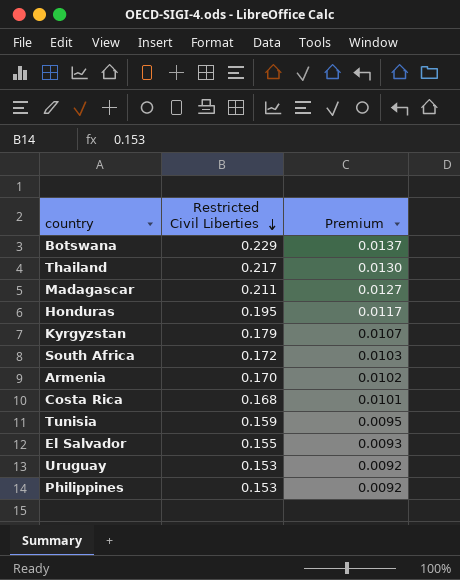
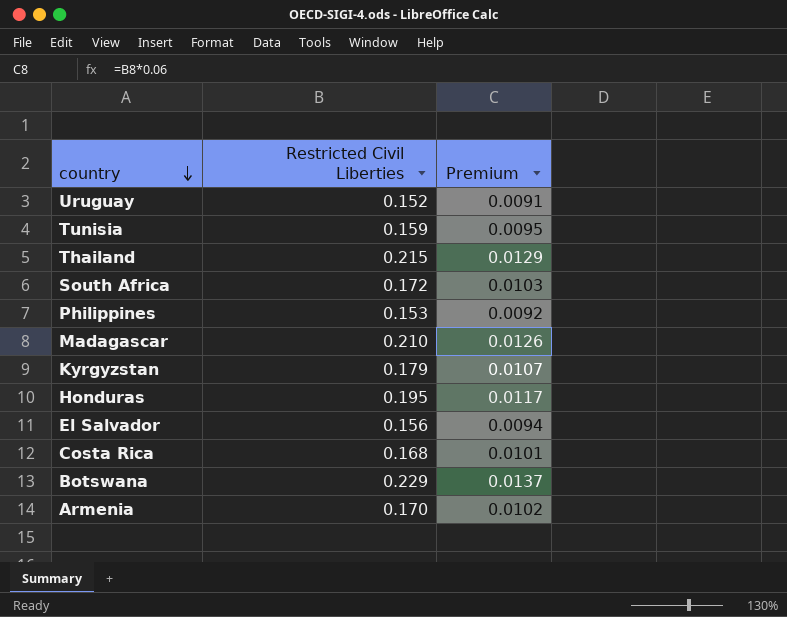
row order: Restricted Civil Liberties descending -> country descending
Uruguay | Restricted Civil Liberties: 0.153 -> 0.152
Uruguay | Premium: 0.0092 -> 0.0091
Thailand | Restricted Civil Liberties: 0.217 -> 0.215
Thailand | Premium: 0.0130 -> 0.0129
Madagascar | Restricted Civil Liberties: 0.211 -> 0.210
Madagascar | Premium: 0.0127 -> 0.0126
El Salvador | Restricted Civil Liberties: 0.155 -> 0.156
El Salvador | Premium: 0.0093 -> 0.0094

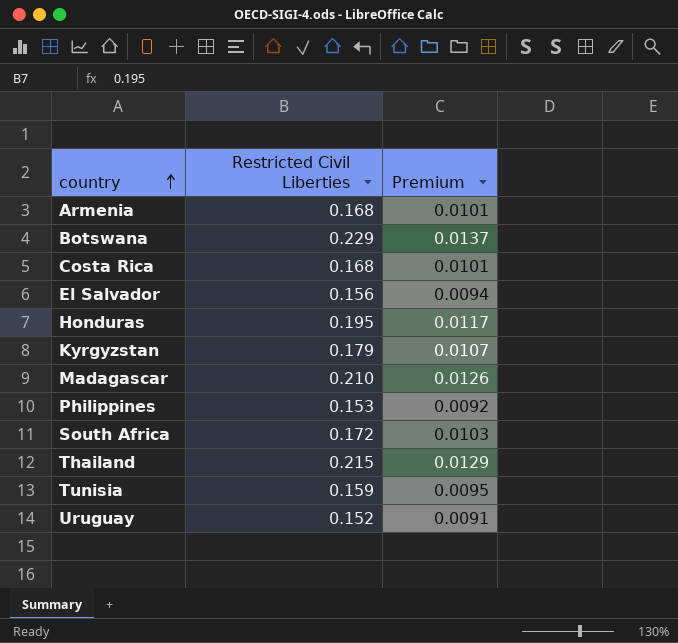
row order: country descending -> country ascending
Armenia | Restricted Civil Liberties: 0.170 -> 0.168
Armenia | Premium: 0.0102 -> 0.0101

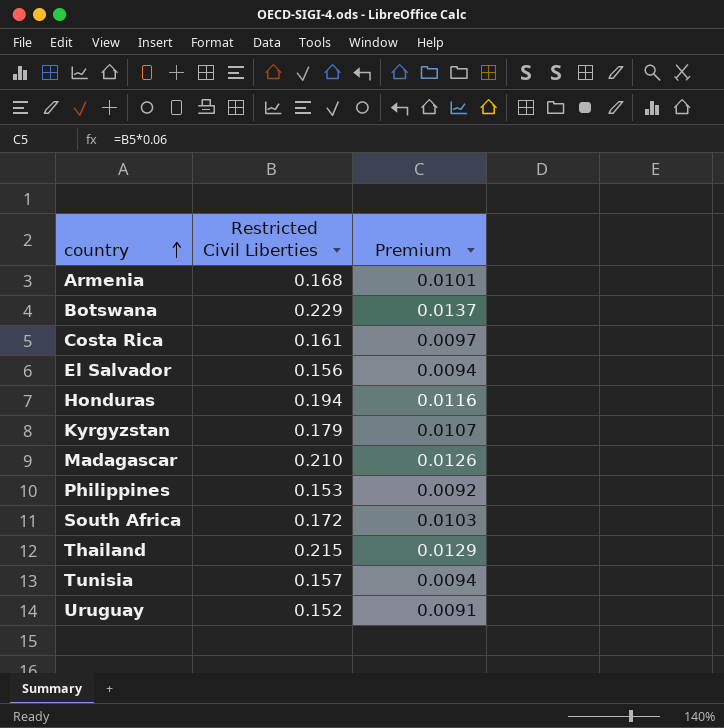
Costa Rica | Restricted Civil Liberties: 0.168 -> 0.161
Costa Rica | Premium: 0.0101 -> 0.0097
Honduras | Restricted Civil Liberties: 0.195 -> 0.194
Honduras | Premium: 0.0117 -> 0.0116
Tunisia | Restricted Civil Liberties: 0.159 -> 0.157
Tunisia | Premium: 0.0095 -> 0.0094

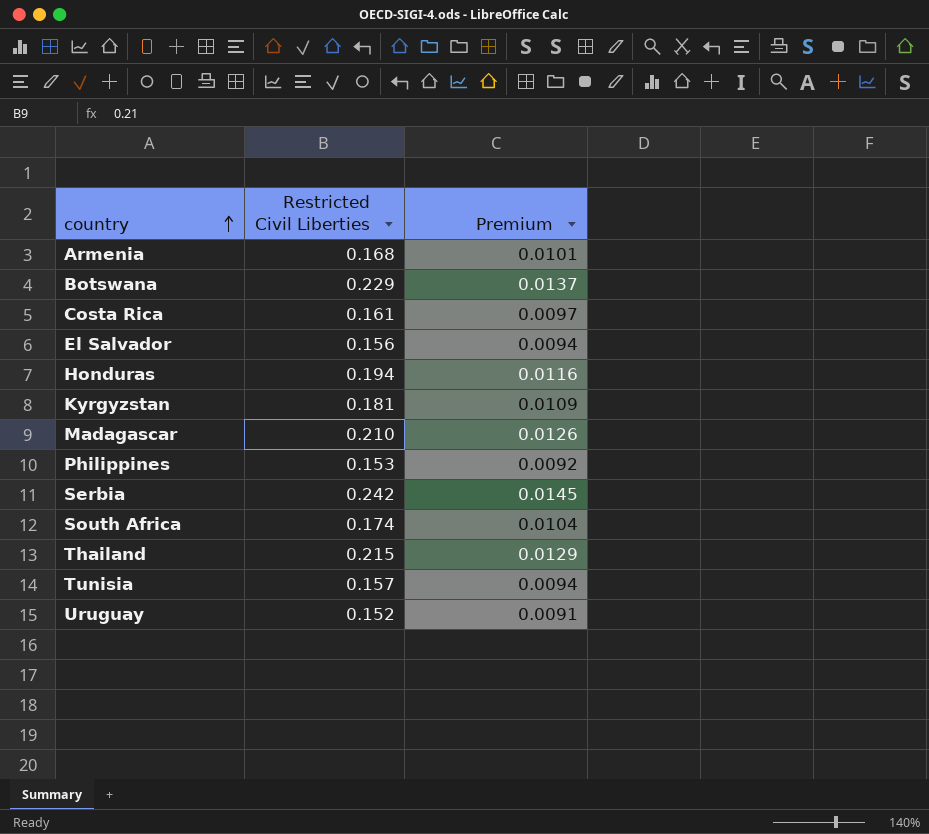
Kyrgyzstan | Restricted Civil Liberties: 0.179 -> 0.181
Kyrgyzstan | Premium: 0.0107 -> 0.0109
row Serbia: none -> 0.242 | 0.0145
South Africa | Restricted Civil Liberties: 0.172 -> 0.174
South Africa | Premium: 0.0103 -> 0.0104

